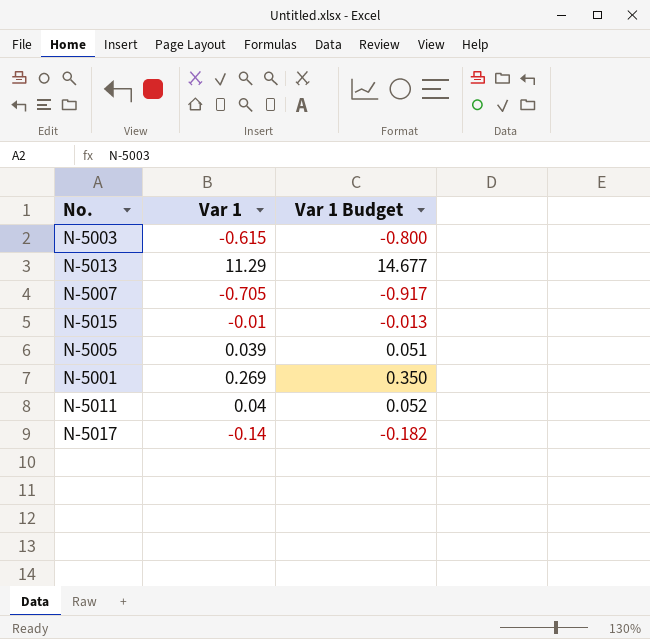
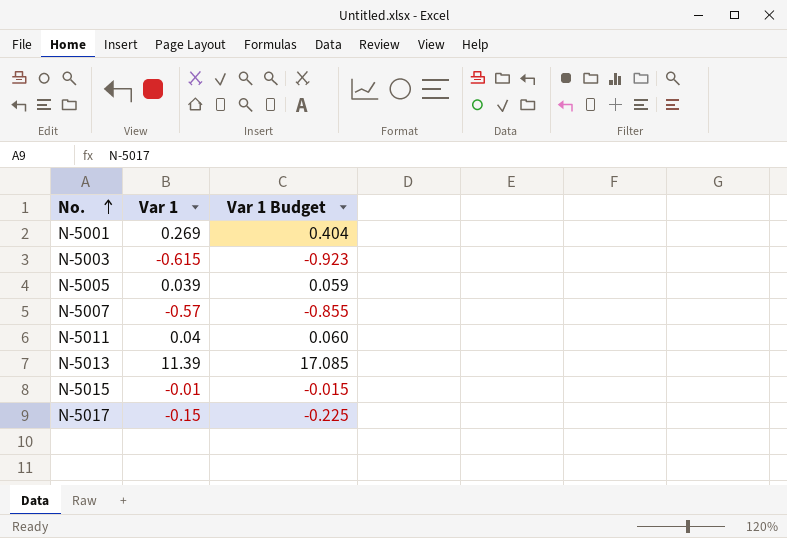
row order: none -> No. ascending
column Var 1 Budget | formula: [Var 1] * 1.3 -> [Var 1] * 1.5
N-5007 | Var 1: -0.705 -> -0.57
N-5013 | Var 1: 11.29 -> 11.39
N-5017 | Var 1: -0.14 -> -0.15

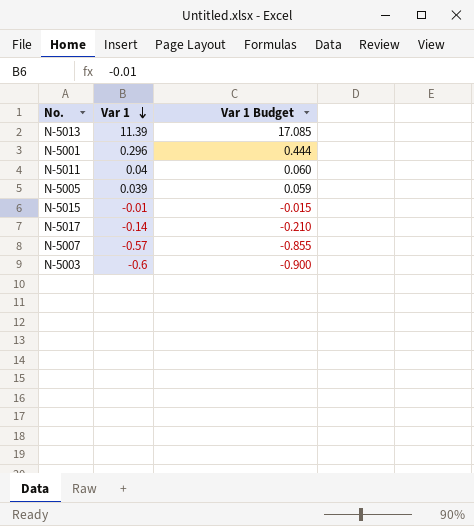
row order: No. ascending -> Var 1 descending
N-5001 | Var 1: 0.269 -> 0.296
N-5001 | Var 1 Budget: 0.404 -> 0.444
N-5017 | Var 1: -0.15 -> -0.14
N-5017 | Var 1 Budget: -0.225 -> -0.210
N-5003 | Var 1: -0.615 -> -0.6
N-5003 | Var 1 Budget: -0.923 -> -0.900

